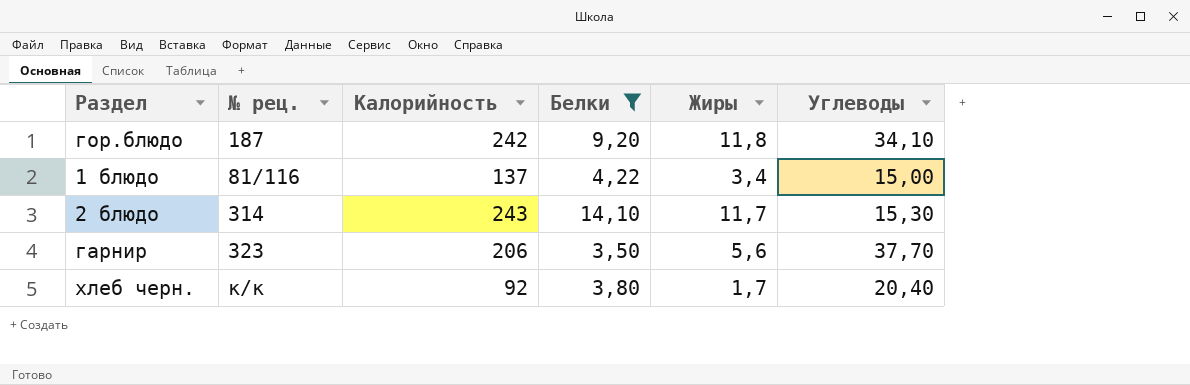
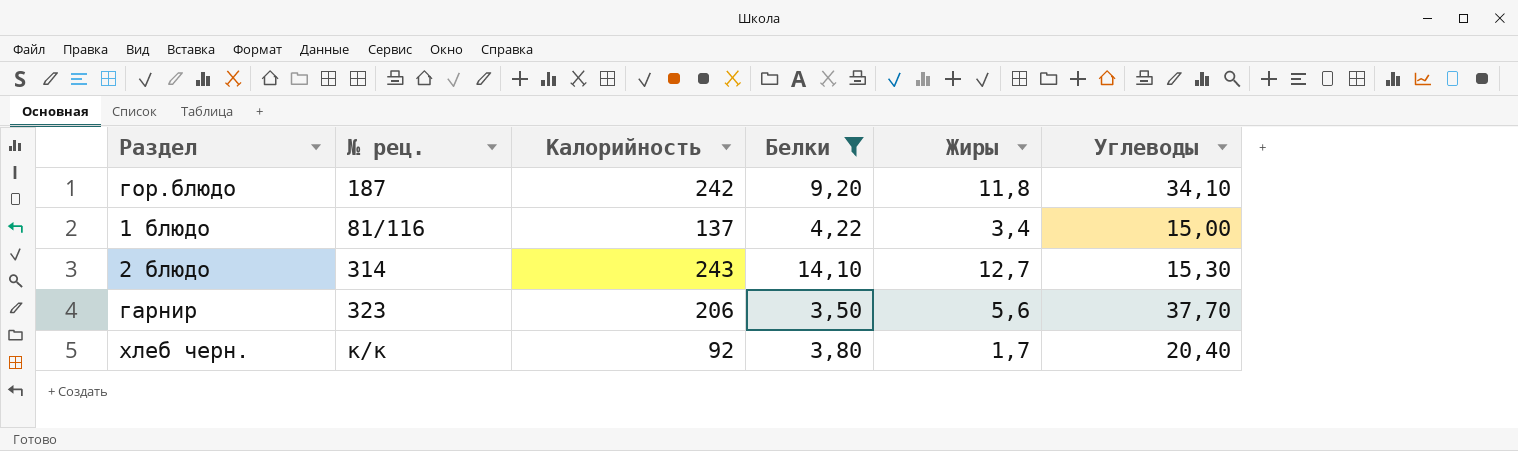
2 блюдо | Жиры: 11,7 -> 12,7

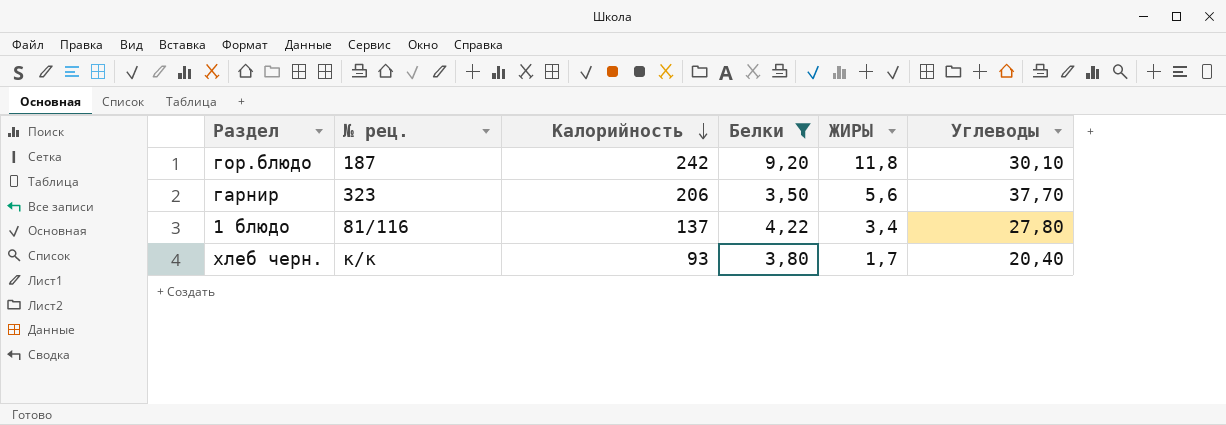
row order: none -> Калорийность descending
column name: Жиры -> ЖИРЫ
row 2 блюдо: 314 | 243 | 14,10 | 12,7 | 15,30 -> none
гор.блюдо | Углеводы: 34,10 -> 30,10
1 блюдо | Углеводы: 15,00 -> 27,80
хлеб черн. | Калорийность: 92 -> 93

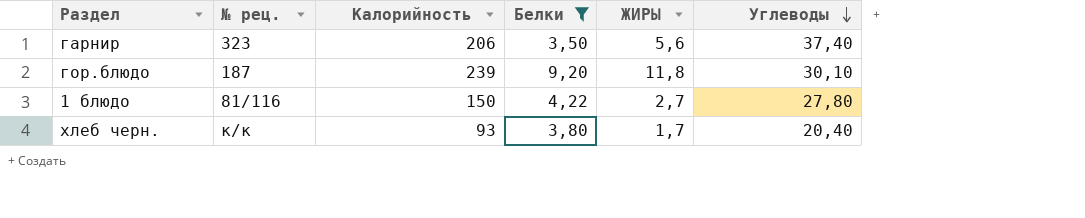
row order: Калорийность descending -> Углеводы descending
гарнир | Углеводы: 37,70 -> 37,40
гор.блюдо | Калорийность: 242 -> 239
1 блюдо | Калорийность: 137 -> 150
1 блюдо | ЖИРЫ: 3,4 -> 2,7

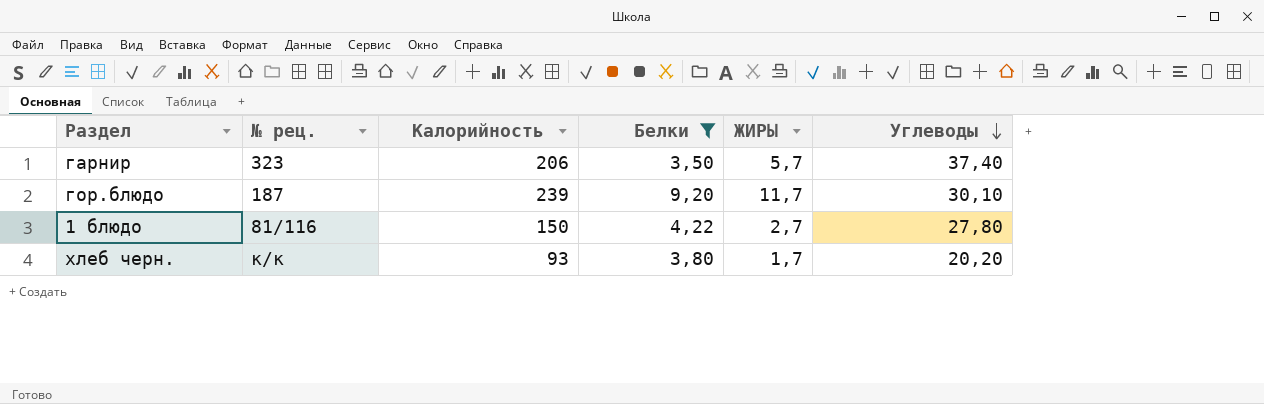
гарнир | ЖИРЫ: 5,6 -> 5,7
гор.блюдо | ЖИРЫ: 11,8 -> 11,7
хлеб черн. | Углеводы: 20,40 -> 20,20

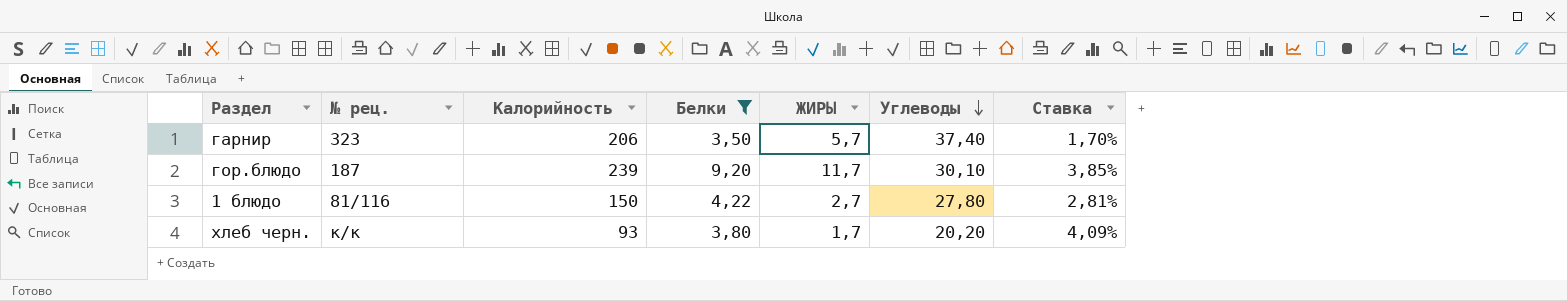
column Ставка | formula: none -> [Белки] / [Калорийность]

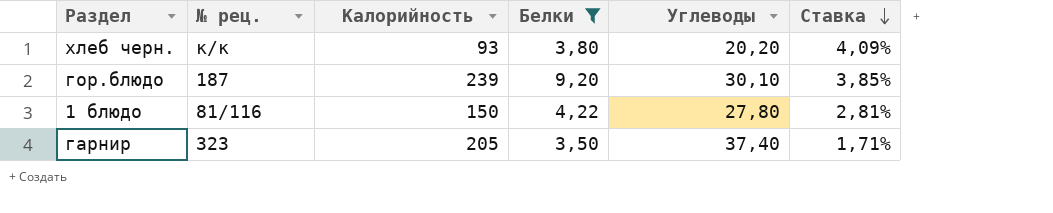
row order: Углеводы descending -> Ставка descending
column ЖИРЫ | position: 5 -> none
гарнир | Калорийность: 206 -> 205
гарнир | Ставка: 1,70% -> 1,71%

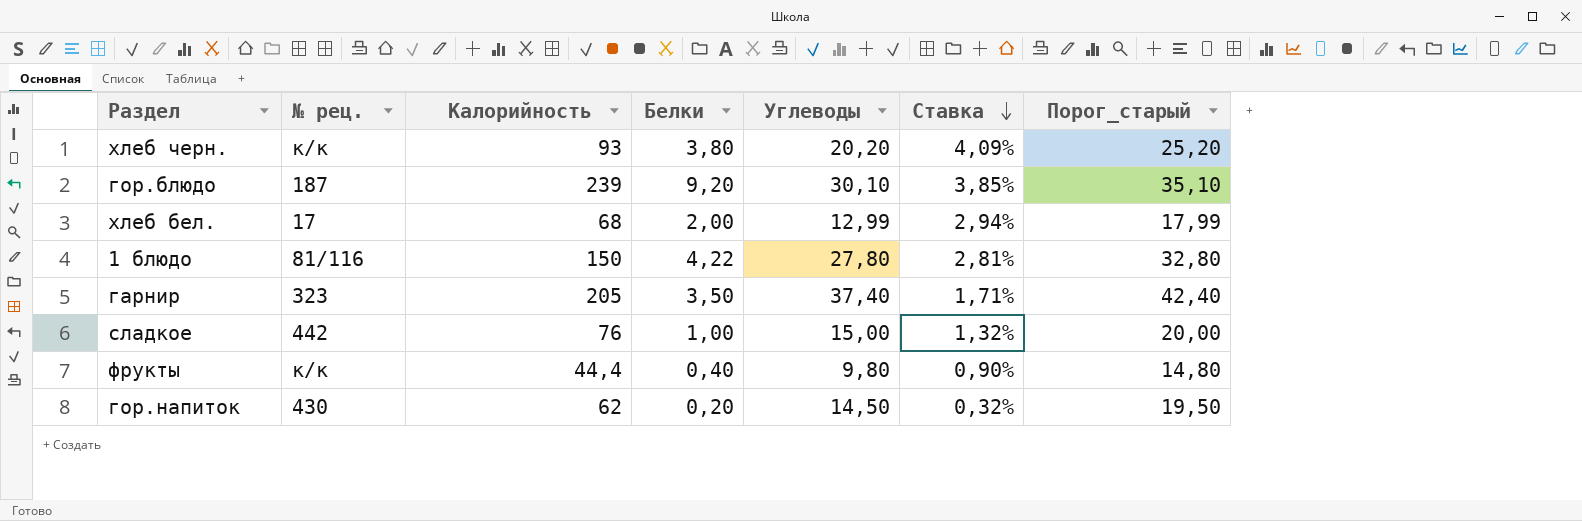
filter: Белки >= 3,50 -> none
column Порог_старый | formula: none -> [Углеводы] + 5

